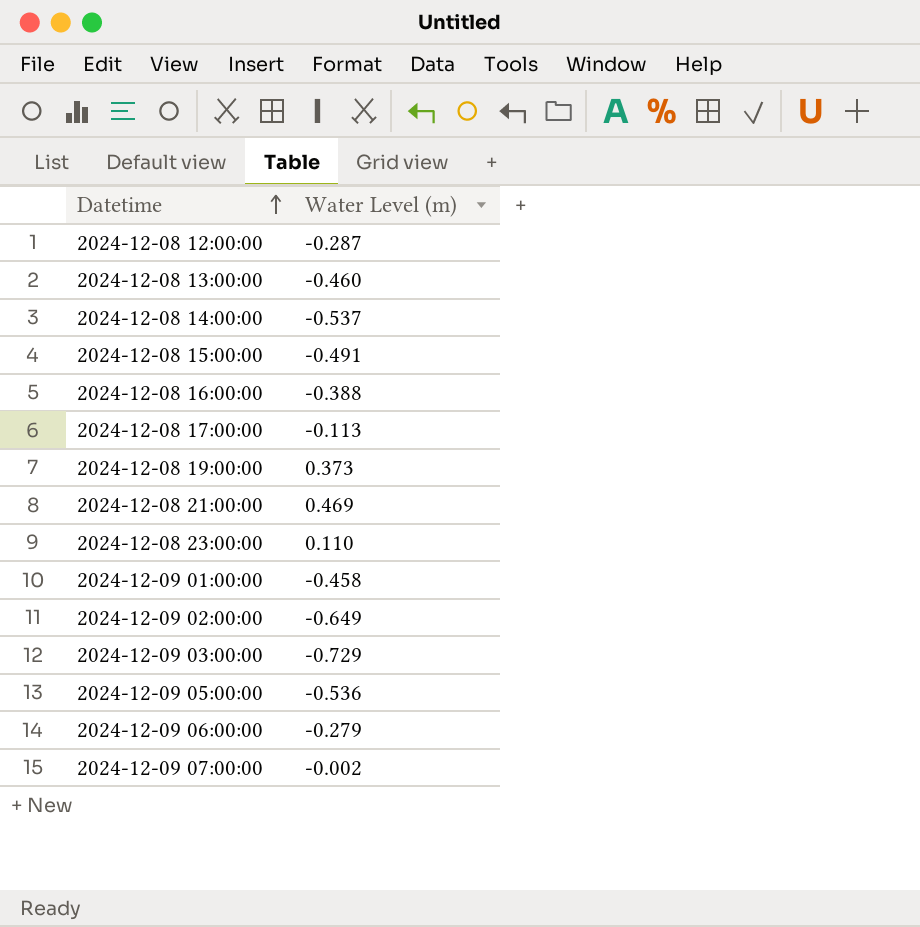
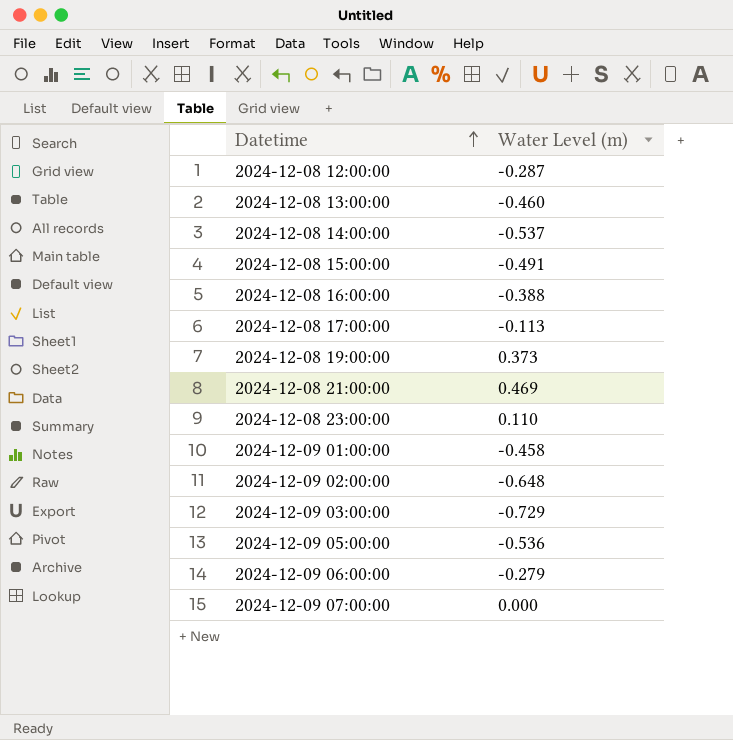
2024-12-09 02:00:00 | Water Level (m): -0.649 -> -0.648
2024-12-09 07:00:00 | Water Level (m): -0.002 -> 0.000

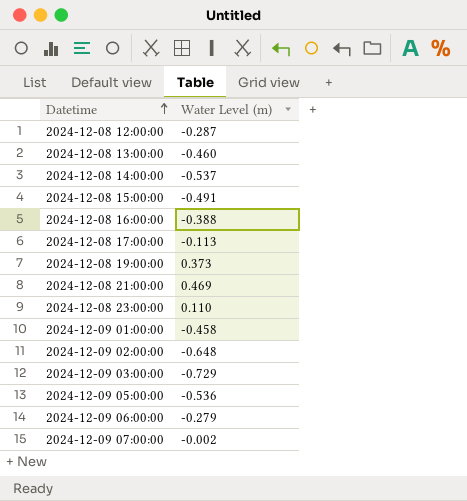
2024-12-09 07:00:00 | Water Level (m): 0.000 -> -0.002

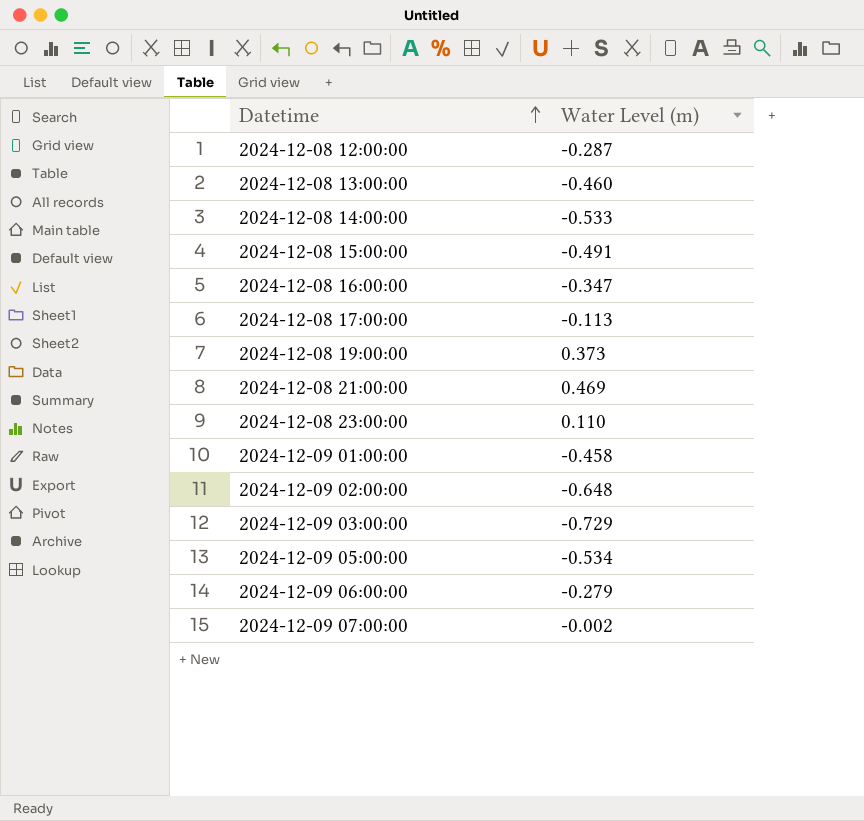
2024-12-08 14:00:00 | Water Level (m): -0.537 -> -0.533
2024-12-08 16:00:00 | Water Level (m): -0.388 -> -0.347
2024-12-09 05:00:00 | Water Level (m): -0.536 -> -0.534

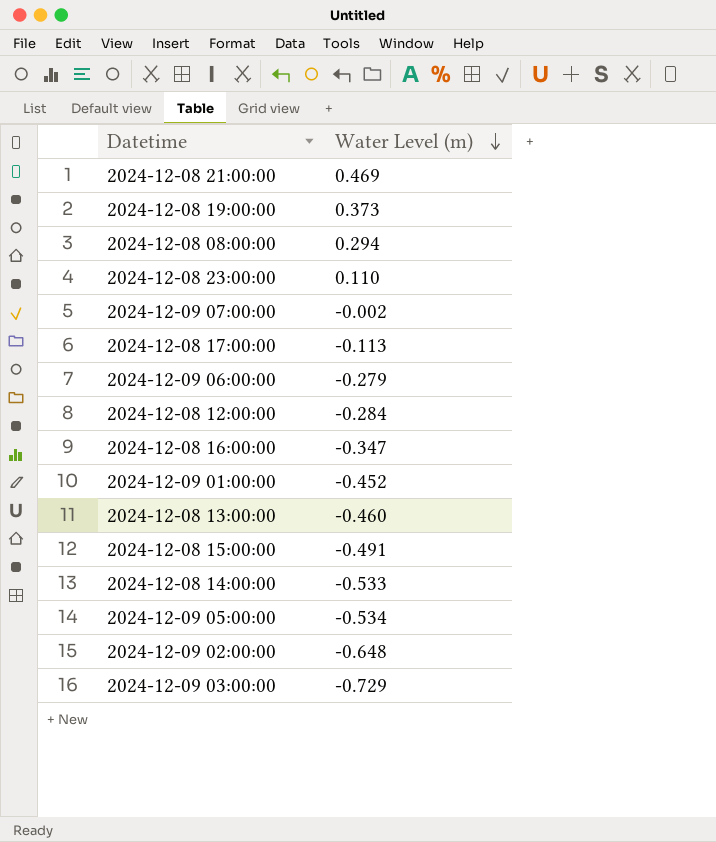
row order: Datetime ascending -> Water Level (m) descending
row 2024-12-08 08:00:00: none -> 0.294
2024-12-08 12:00:00 | Water Level (m): -0.287 -> -0.284
2024-12-09 01:00:00 | Water Level (m): -0.458 -> -0.452

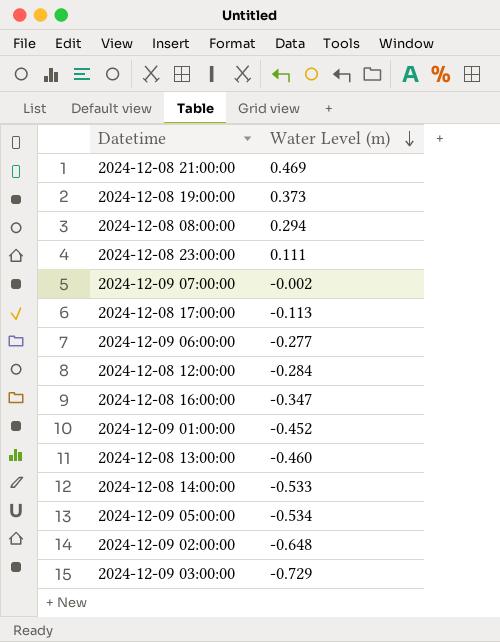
row 2024-12-08 15:00:00: -0.491 -> none
2024-12-08 23:00:00 | Water Level (m): 0.110 -> 0.111
2024-12-09 06:00:00 | Water Level (m): -0.279 -> -0.277

